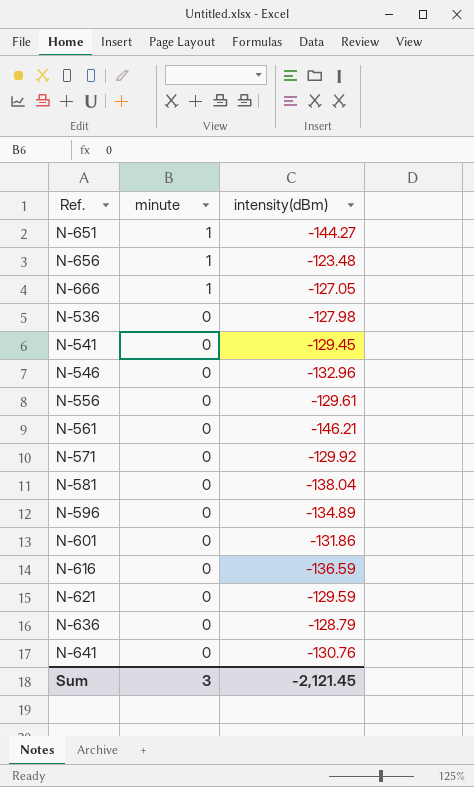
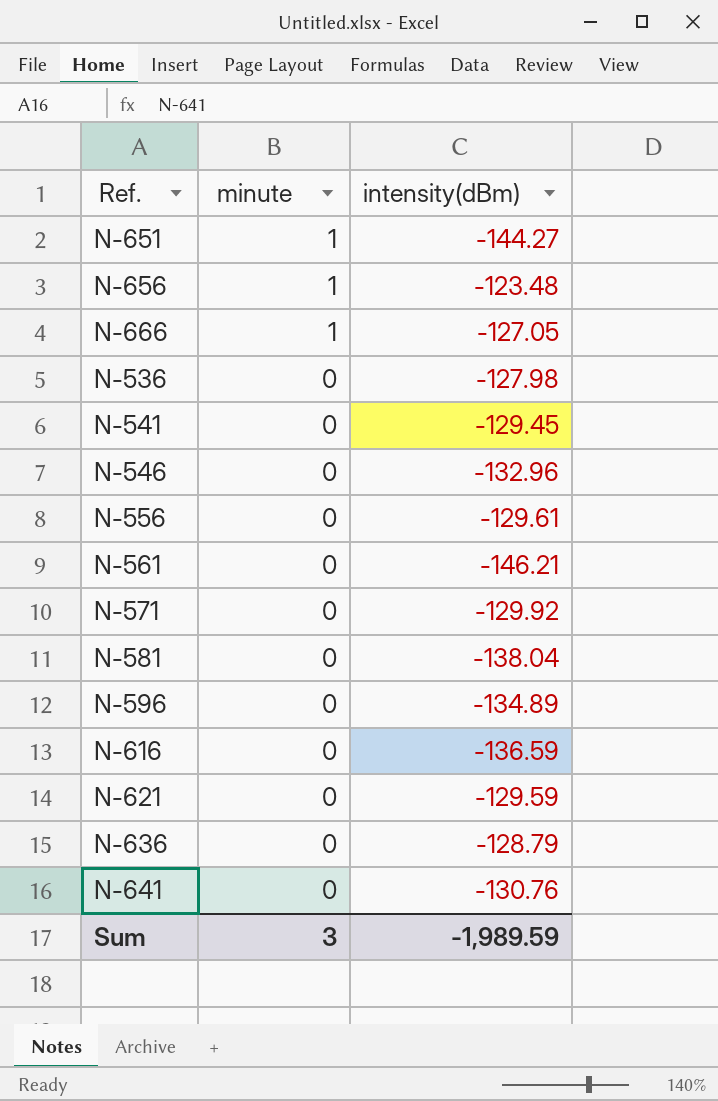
row N-601: 0 | -131.86 -> none
Sum | intensity(dBm): -2,121.45 -> -1,989.59

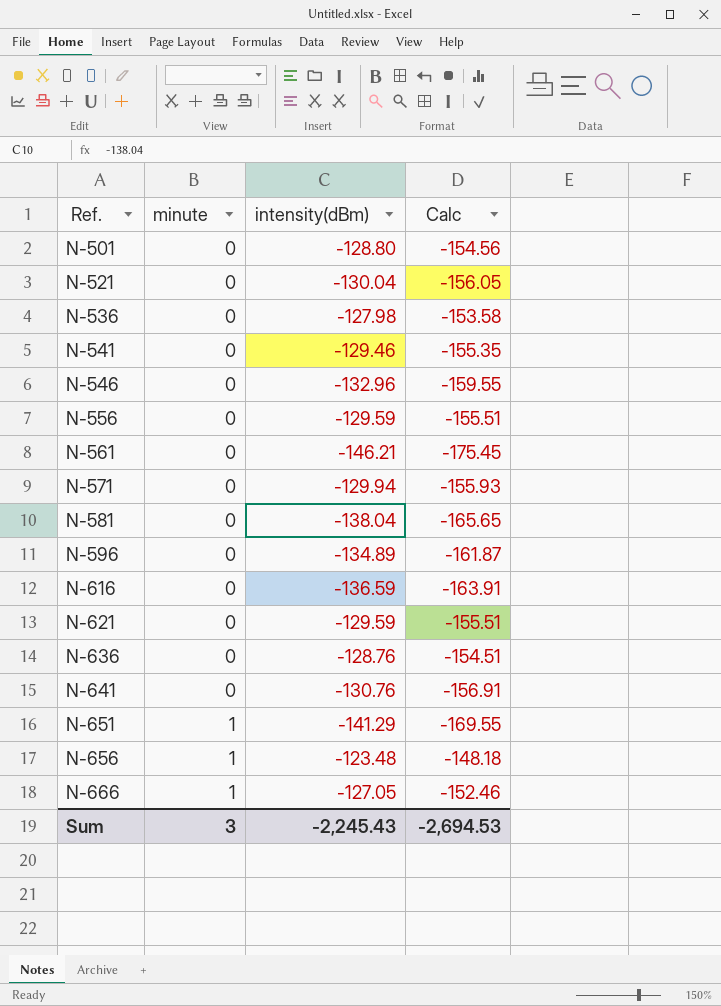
row order: minute descending -> Ref. ascending
column Calc | formula: none -> [intensity(dBm)] * 1.2
row N-501: none -> 0 | -128.80 | -154.56
row N-521: none -> 0 | -130.04 | -156.05
N-541 | intensity(dBm): -129.45 -> -129.46
N-556 | intensity(dBm): -129.61 -> -129.59
N-571 | intensity(dBm): -129.92 -> -129.94
N-636 | intensity(dBm): -128.79 -> -128.76
N-651 | intensity(dBm): -144.27 -> -141.29
Sum | intensity(dBm): -1,989.59 -> -2,245.43

